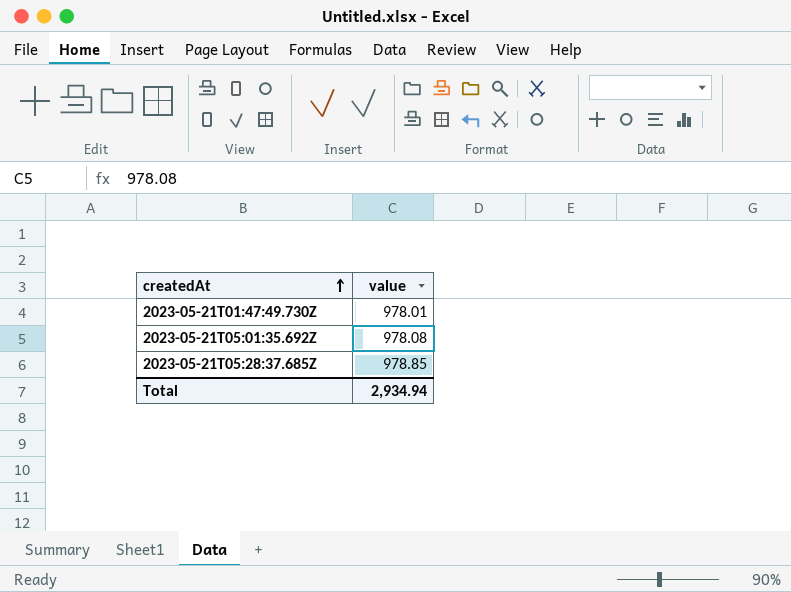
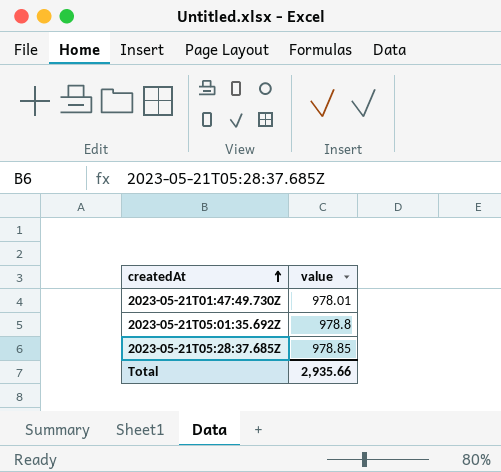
2023-05-21T05:01:35.692Z | value: 978.08 -> 978.8
Total | value: 2,934.94 -> 2,935.66

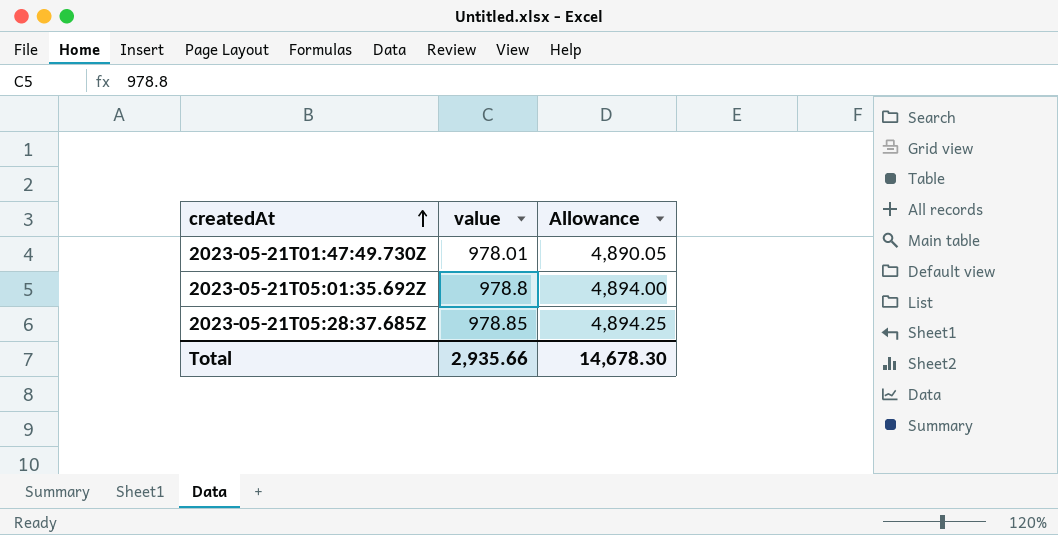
column Allowance | formula: none -> [value] * 5

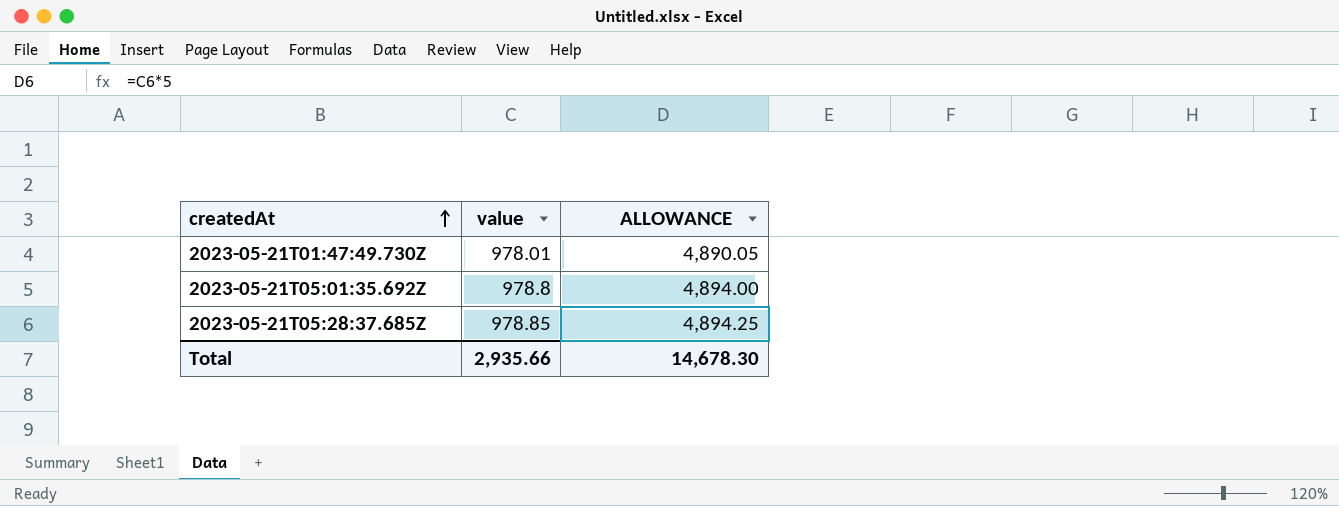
column name: Allowance -> ALLOWANCE

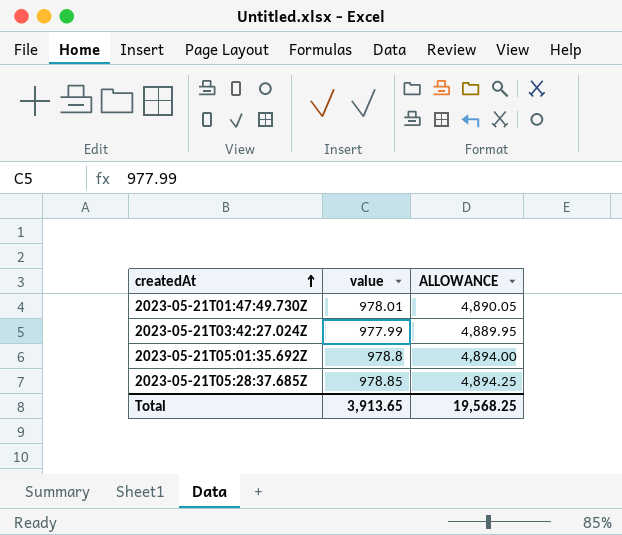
row 2023-05-21T03:42:27.024Z: none -> 977.99 | 4,889.95
Total | value: 2,935.66 -> 3,913.65
Total | ALLOWANCE: 14,678.30 -> 19,568.25

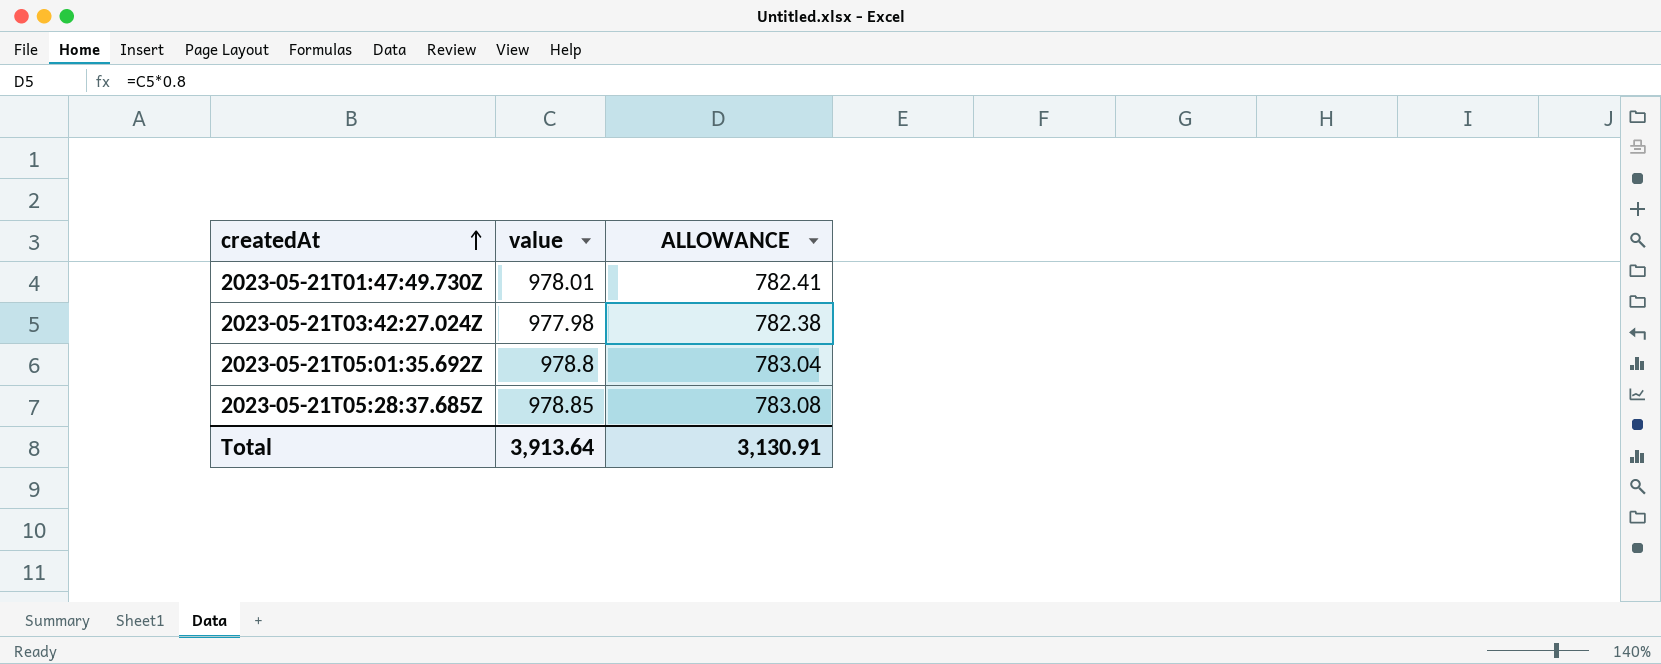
column ALLOWANCE | formula: [value] * 5 -> [value] * 0.8
2023-05-21T03:42:27.024Z | value: 977.99 -> 977.98
Total | value: 3,913.65 -> 3,913.64
Total | ALLOWANCE: 19,568.25 -> 3,130.91

